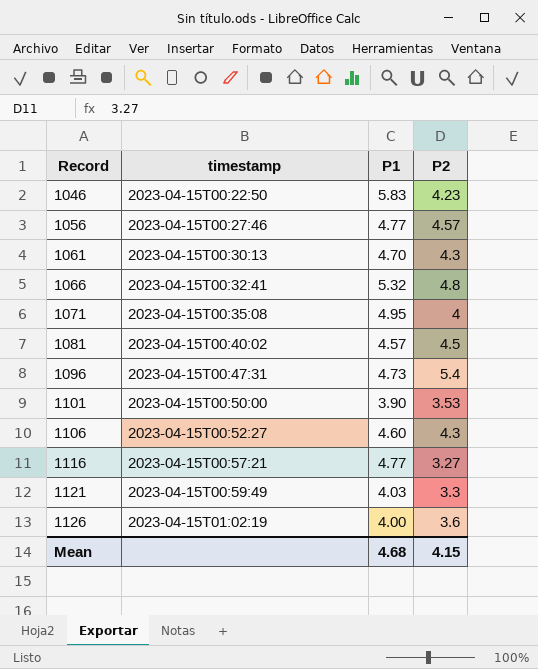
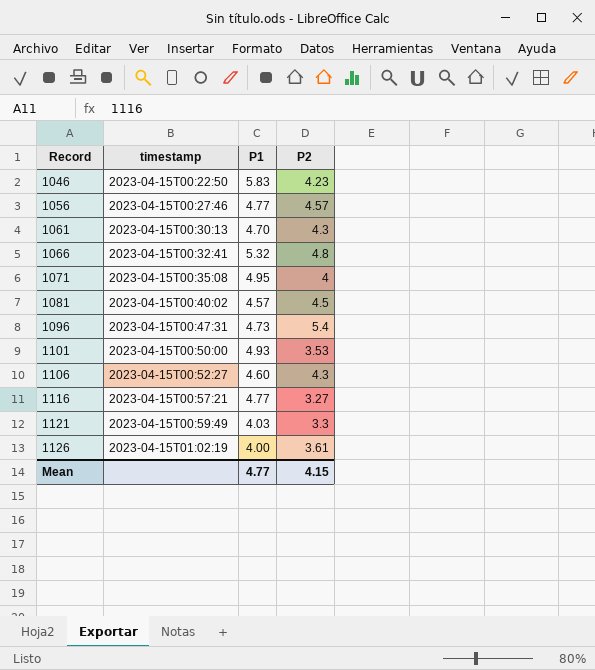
1101 | P1: 3.90 -> 4.93
1126 | P2: 3.6 -> 3.61
Mean | P1: 4.68 -> 4.77

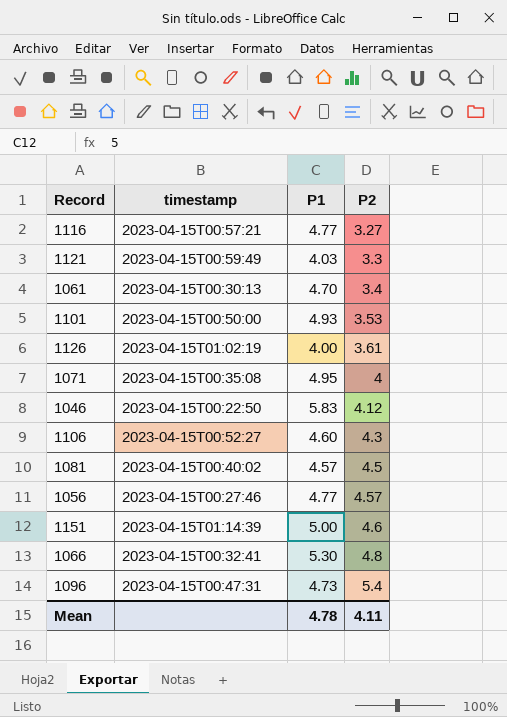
row order: Record ascending -> P2 ascending
1061 | P2: 4.3 -> 3.4
1046 | P2: 4.23 -> 4.12
row 1151: none -> 2023-04-15T01:14:39 | 5.00 | 4.6
1066 | P1: 5.32 -> 5.30
Mean | P1: 4.77 -> 4.78
Mean | P2: 4.15 -> 4.11

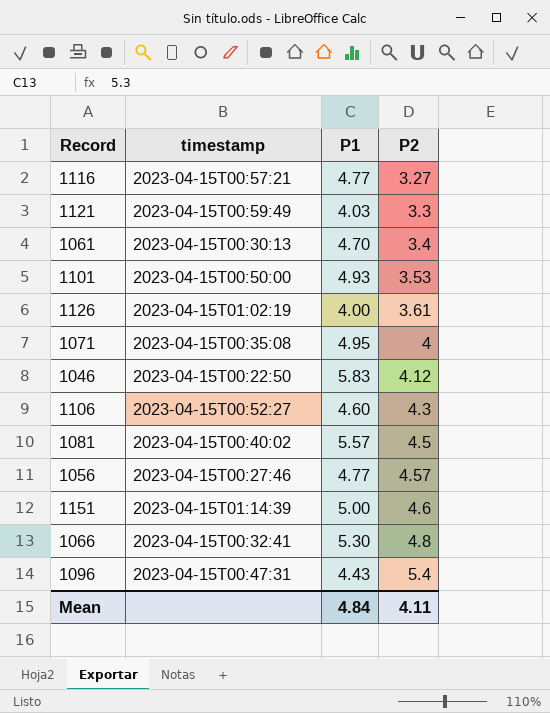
1081 | P1: 4.57 -> 5.57
1096 | P1: 4.73 -> 4.43
Mean | P1: 4.78 -> 4.84

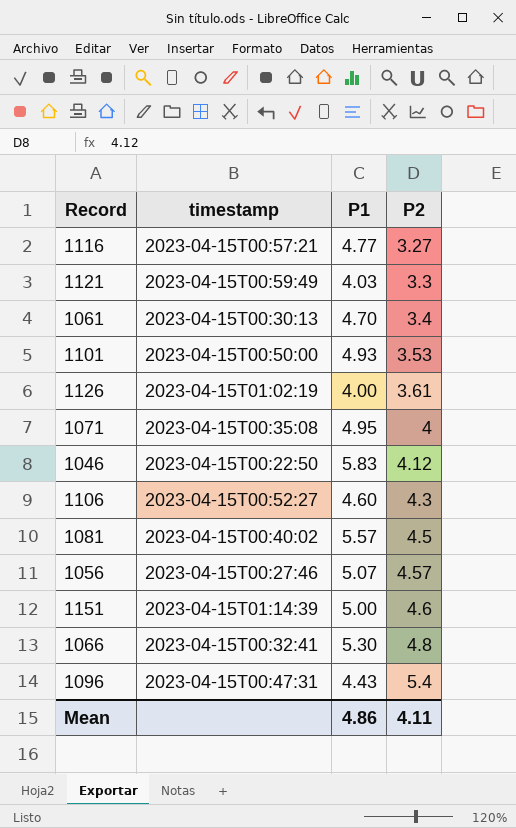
1056 | P1: 4.77 -> 5.07
Mean | P1: 4.84 -> 4.86

